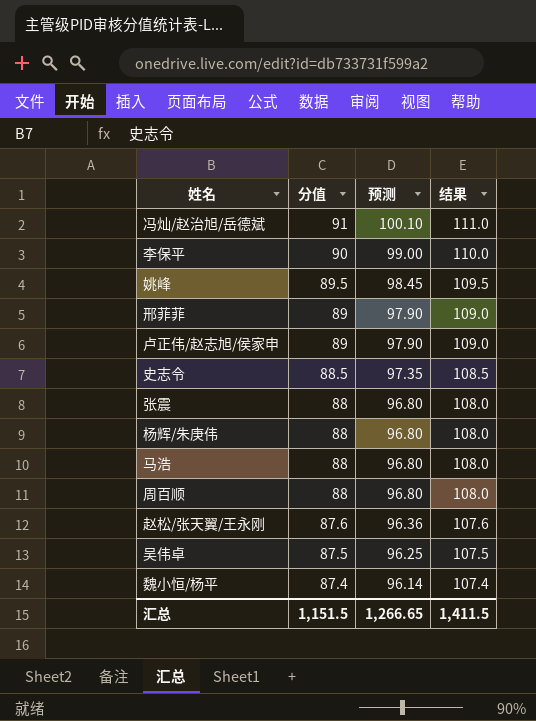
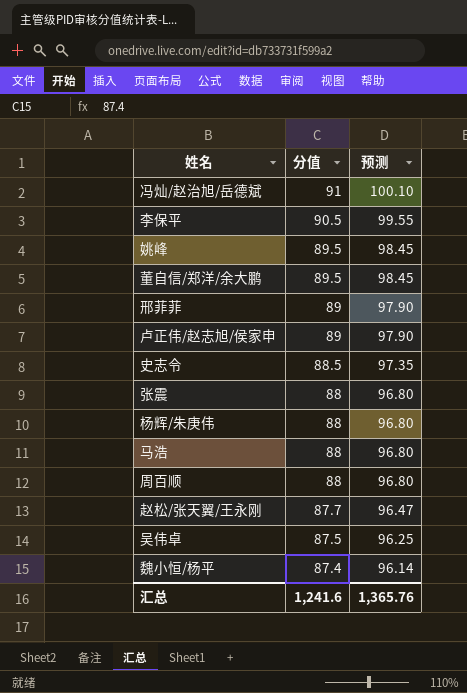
column 结果 | formula: [分值] + 20 -> none
李保平 | 分值: 90 -> 90.5
李保平 | 预测: 99.00 -> 99.55
row 董自信/郑洋/余大鹏: none -> 89.5 | 98.45
赵松/张天翼/王永刚 | 分值: 87.6 -> 87.7
赵松/张天翼/王永刚 | 预测: 96.36 -> 96.47
汇总 | 分值: 1,151.5 -> 1,241.6
汇总 | 预测: 1,266.65 -> 1,365.76

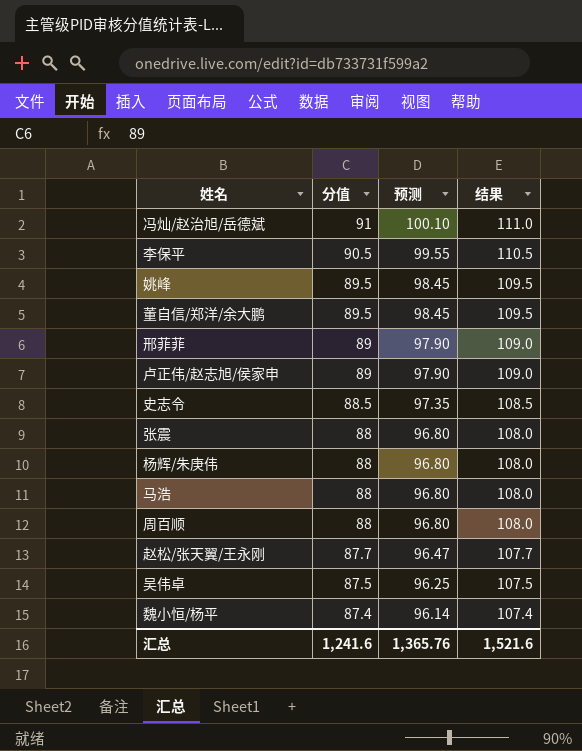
column 结果 | formula: none -> [分值] + 20

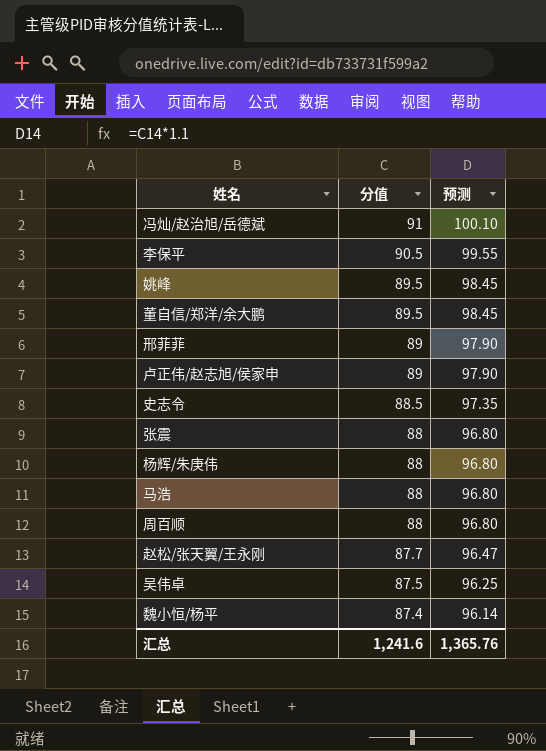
column 结果 | formula: [分值] + 20 -> none

